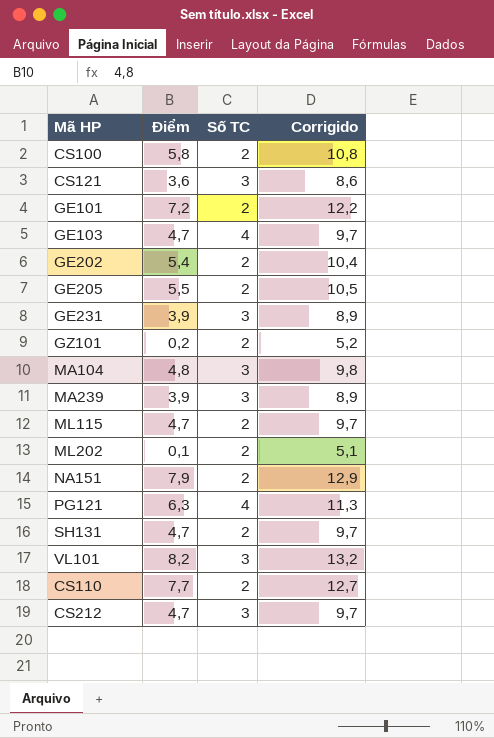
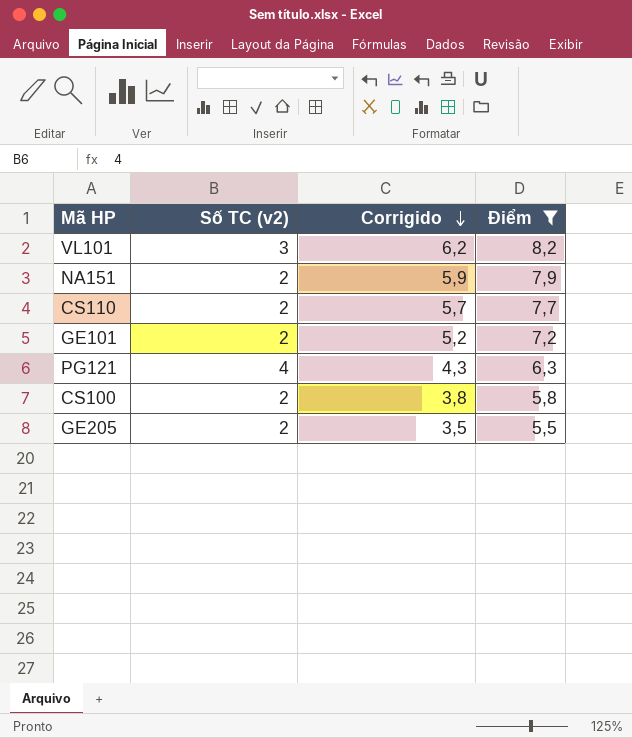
filter: none -> Điểm >= 5,5
row order: none -> Corrigido descending
column name: Số TC -> Số TC (v2)
column Corrigido | formula: [Điểm] + 5 -> [Điểm] - 2
column Điểm | position: 2 -> 4

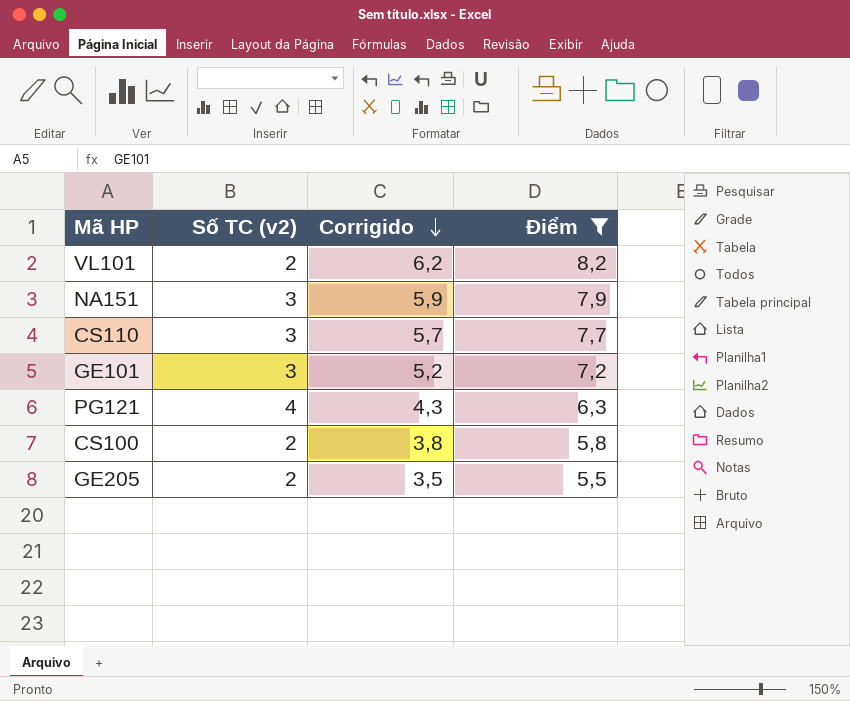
VL101 | Số TC (v2): 3 -> 2
NA151 | Số TC (v2): 2 -> 3
CS110 | Số TC (v2): 2 -> 3
GE101 | Số TC (v2): 2 -> 3

